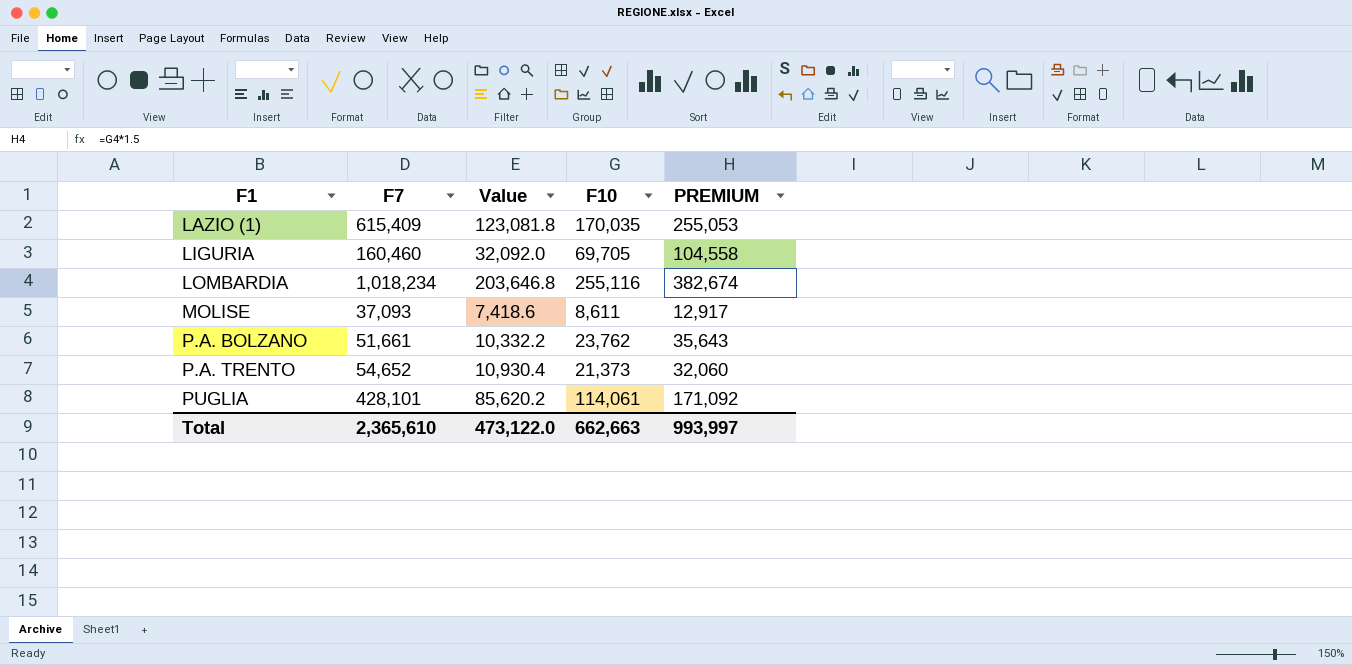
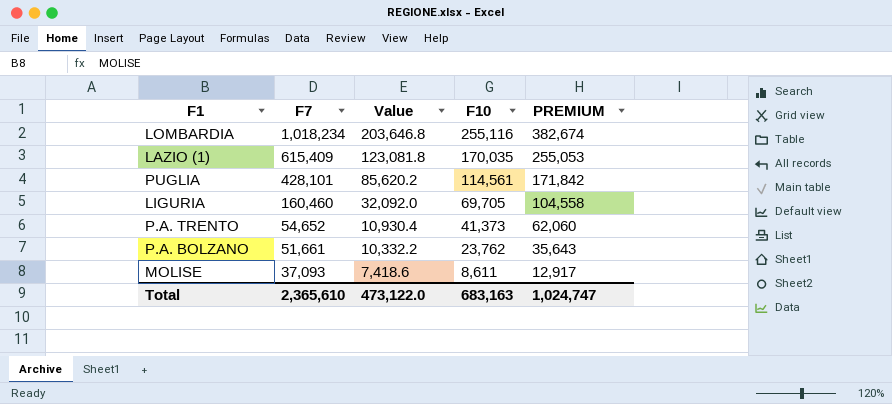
row order: F1 ascending -> F7 descending
PUGLIA | F10: 114,061 -> 114,561
PUGLIA | PREMIUM: 171,092 -> 171,842
P.A. TRENTO | F10: 21,373 -> 41,373
P.A. TRENTO | PREMIUM: 32,060 -> 62,060
Total | F10: 662,663 -> 683,163
Total | PREMIUM: 993,997 -> 1,024,747

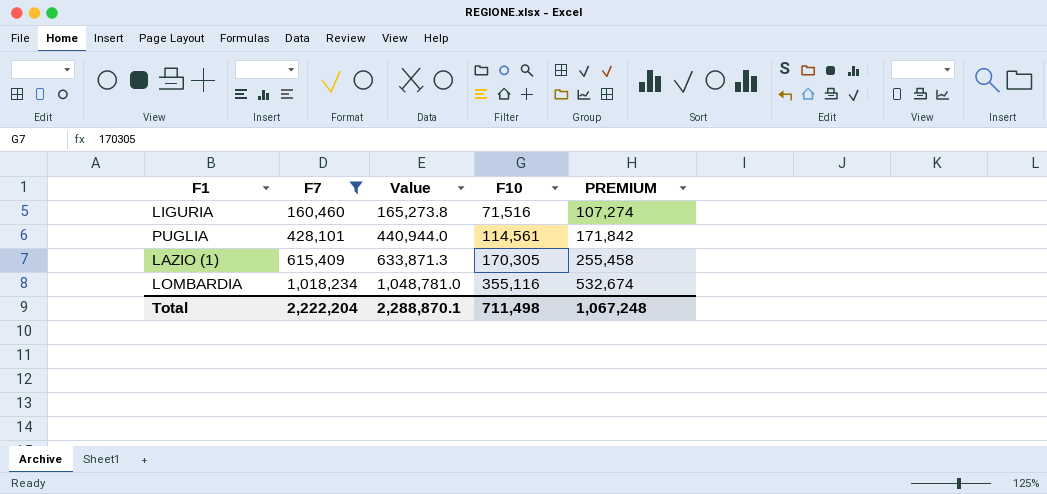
filter: none -> F7 >= 160,460
row order: F7 descending -> F7 ascending
column Value | formula: [F7] * 0.2 -> [F7] * 1.03
LIGURIA | F10: 69,705 -> 71,516
LIGURIA | PREMIUM: 104,558 -> 107,274
LAZIO (1) | F10: 170,035 -> 170,305
LAZIO (1) | PREMIUM: 255,053 -> 255,458
LOMBARDIA | F10: 255,116 -> 355,116
LOMBARDIA | PREMIUM: 382,674 -> 532,674
Total | F7: 2,365,610 -> 2,222,204
Total | Value: 473,122.0 -> 2,288,870.1
Total | F10: 683,163 -> 711,498
Total | PREMIUM: 1,024,747 -> 1,067,248

